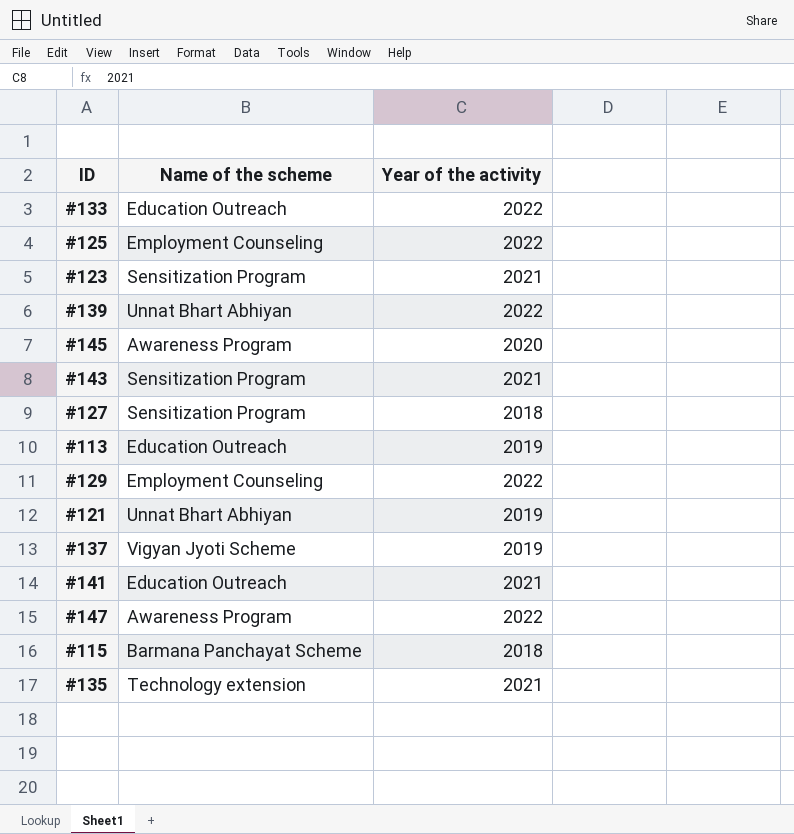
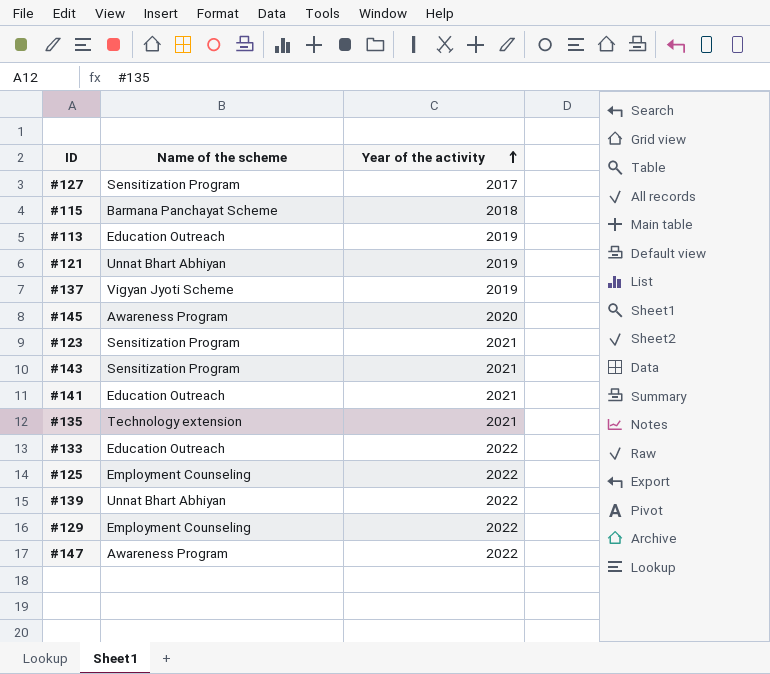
row order: none -> Year of the activity ascending
#127 | Year of the activity: 2018 -> 2017

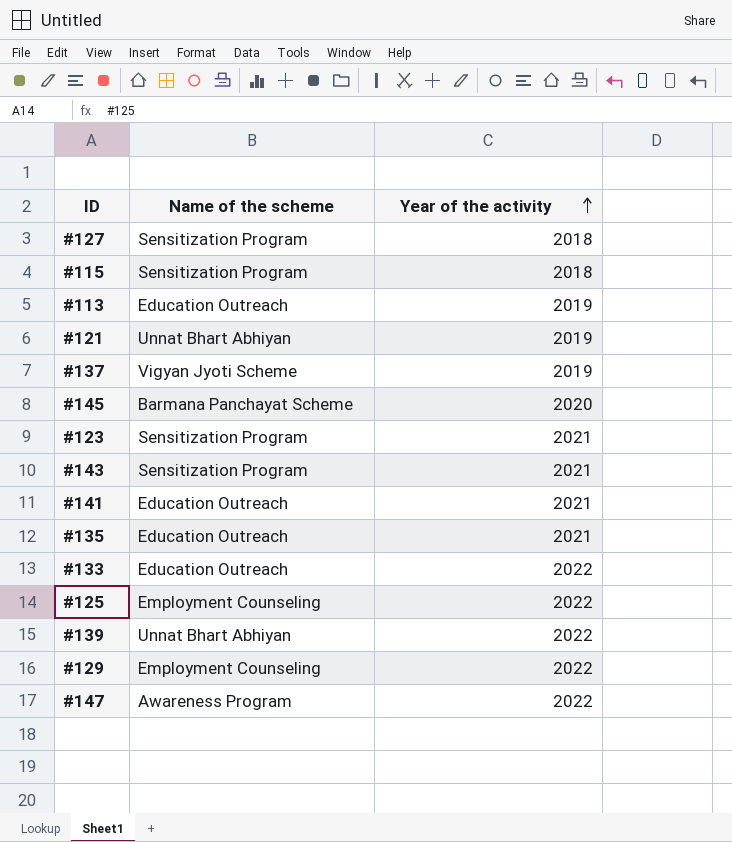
#127 | Year of the activity: 2017 -> 2018
#115 | Name of the scheme: Barmana Panchayat Scheme -> Sensitization Program
#145 | Name of the scheme: Awareness Program -> Barmana Panchayat Scheme
#135 | Name of the scheme: Technology extension -> Education Outreach

